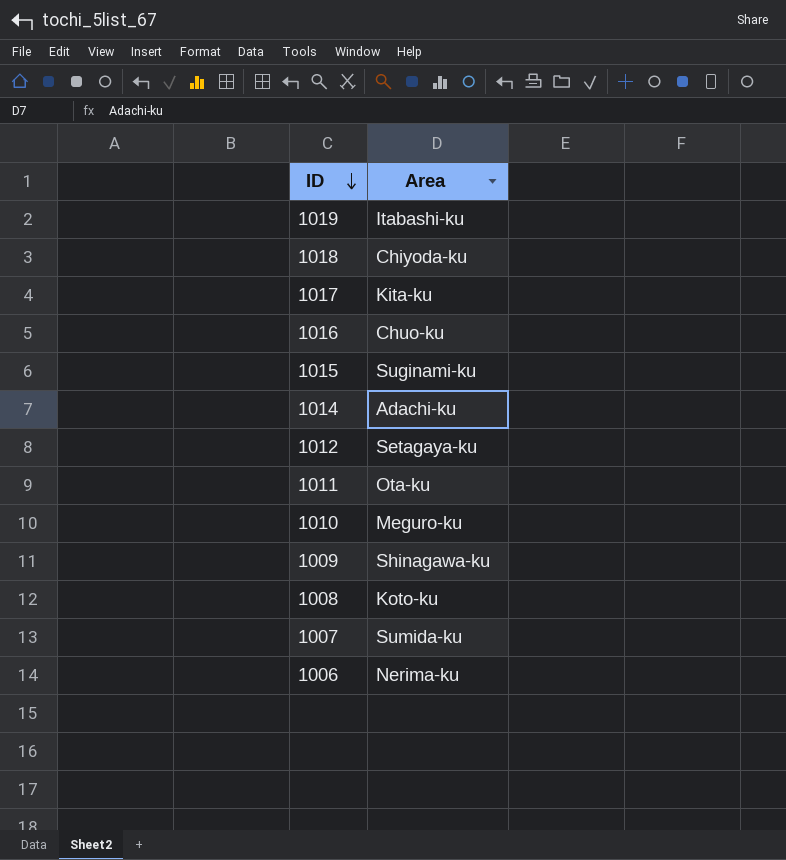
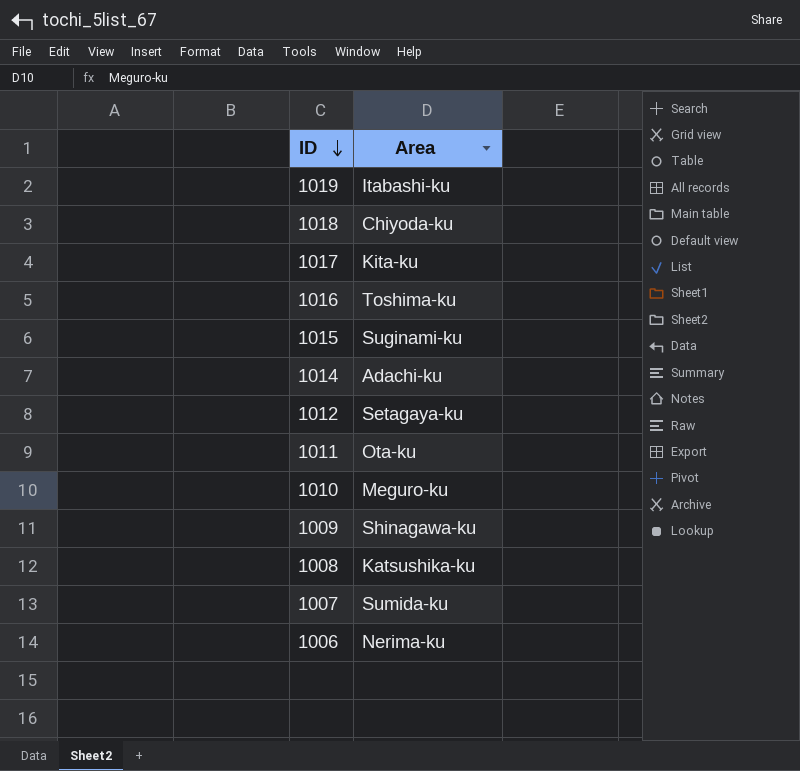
1016 | Area: Chuo-ku -> Toshima-ku
1008 | Area: Koto-ku -> Katsushika-ku

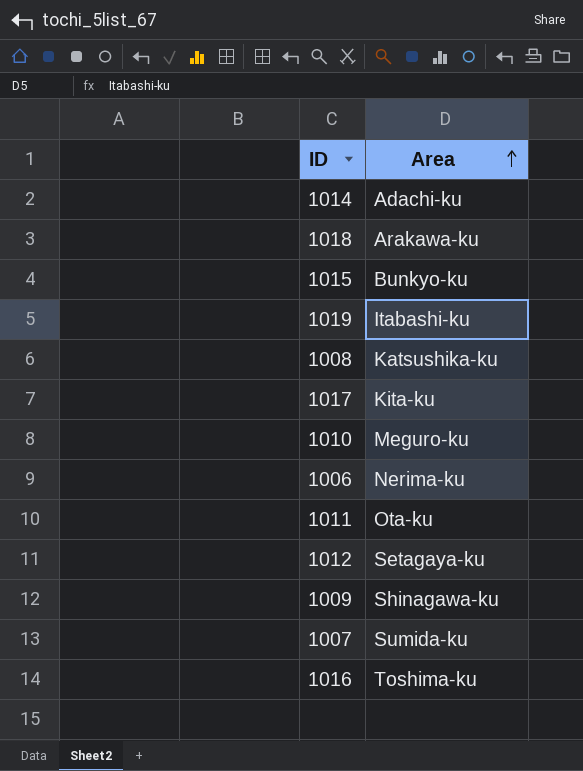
row order: ID descending -> Area ascending
1018 | Area: Chiyoda-ku -> Arakawa-ku
1015 | Area: Suginami-ku -> Bunkyo-ku

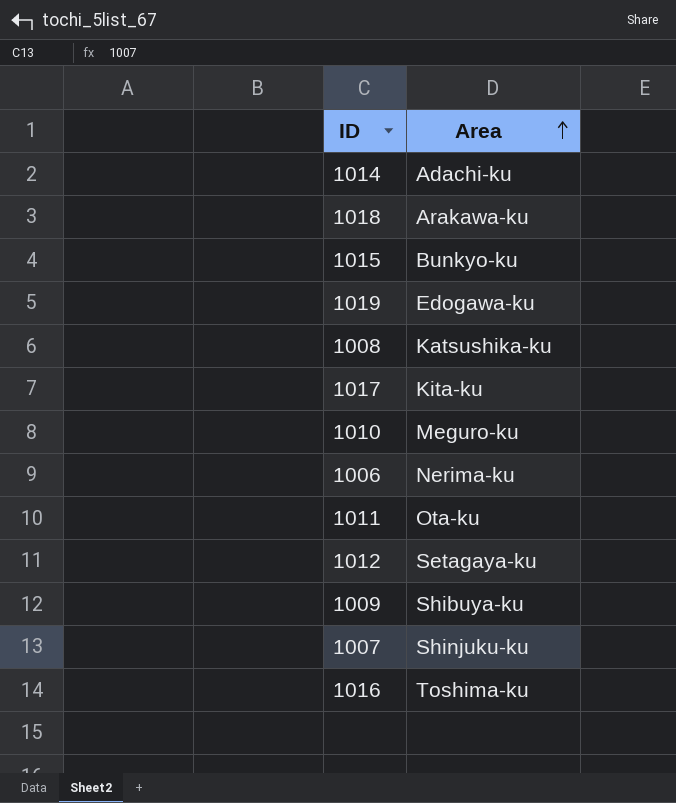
1019 | Area: Itabashi-ku -> Edogawa-ku
1009 | Area: Shinagawa-ku -> Shibuya-ku
1007 | Area: Sumida-ku -> Shinjuku-ku

